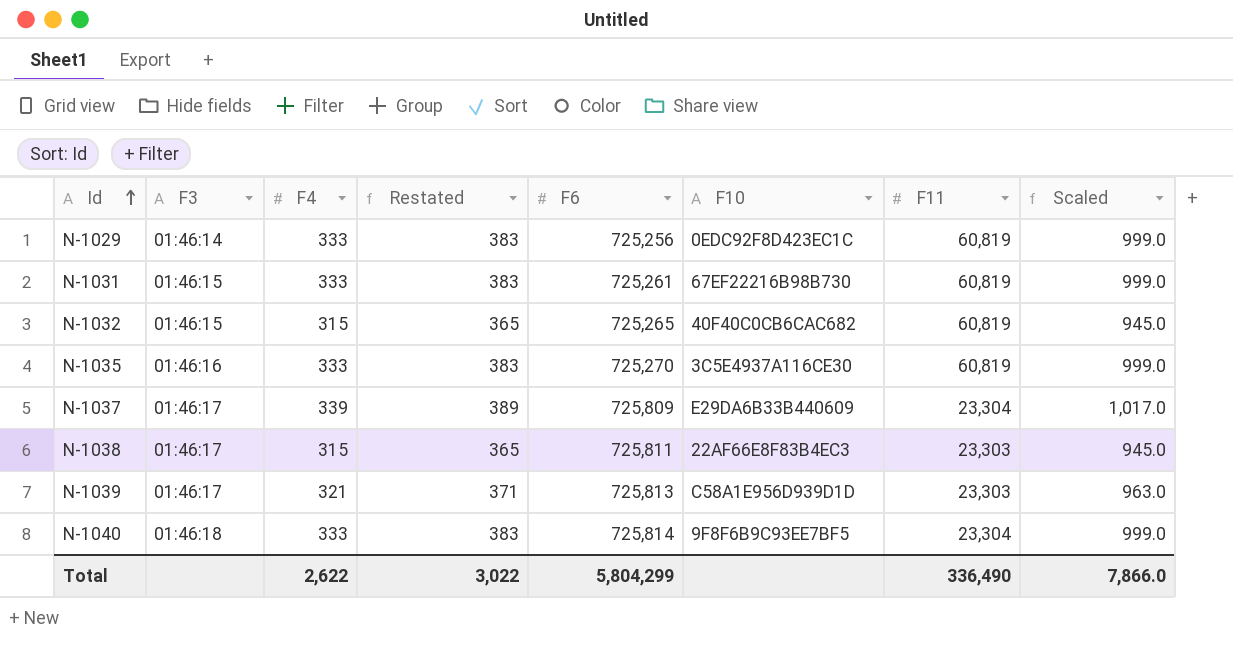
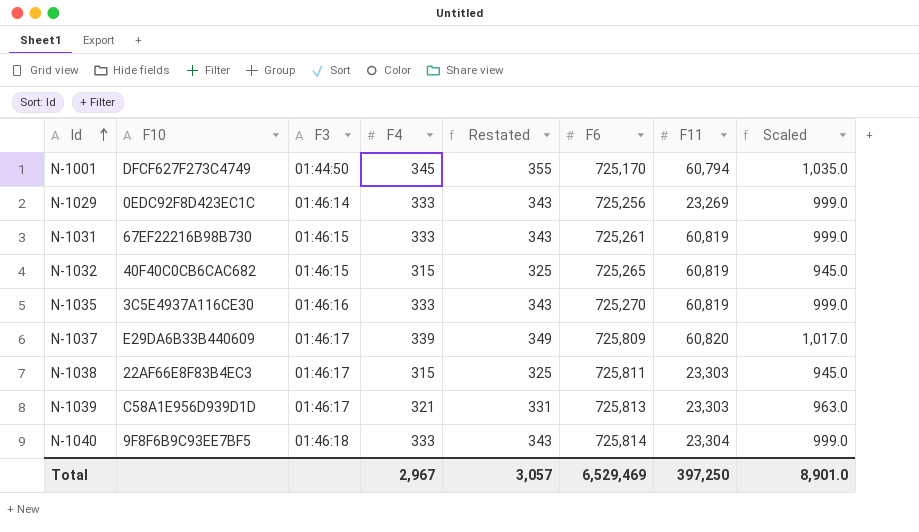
column F10 | position: 6 -> 2
column Restated | formula: [F4] + 50 -> [F4] + 10
row N-1001: none -> DFCF627F273C4749 | 01:44:50 | 345 | 355 | 725,170 | 60,794 | 1,035.0
N-1029 | F11: 60,819 -> 23,269
N-1037 | F11: 23,304 -> 60,820
Total | F4: 2,622 -> 2,967
Total | Restated: 3,022 -> 3,057
Total | F6: 5,804,299 -> 6,529,469
Total | F11: 336,490 -> 397,250
Total | Scaled: 7,866.0 -> 8,901.0

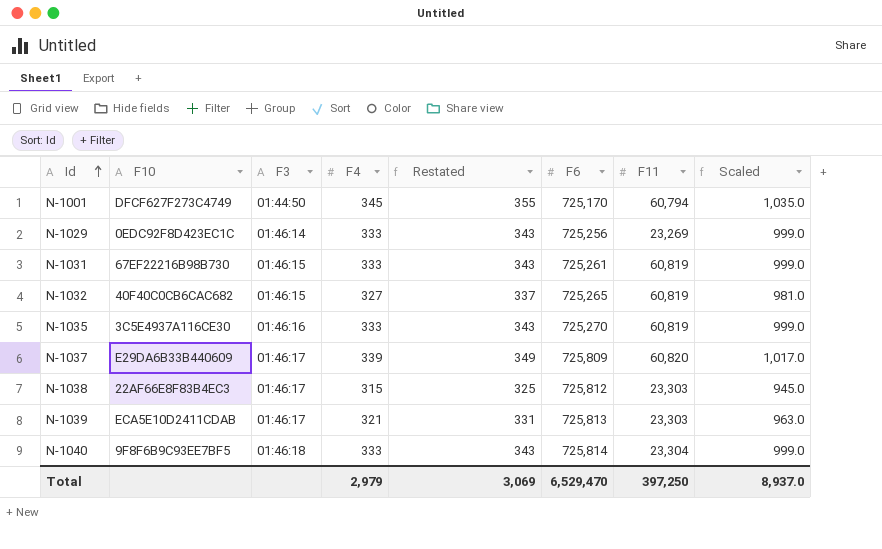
N-1032 | F4: 315 -> 327
N-1032 | Restated: 325 -> 337
N-1032 | Scaled: 945.0 -> 981.0
N-1038 | F6: 725,811 -> 725,812
N-1039 | F10: C58A1E956D939D1D -> ECA5E10D2411CDAB
Total | F4: 2,967 -> 2,979
Total | Restated: 3,057 -> 3,069
Total | F6: 6,529,469 -> 6,529,470
Total | Scaled: 8,901.0 -> 8,937.0

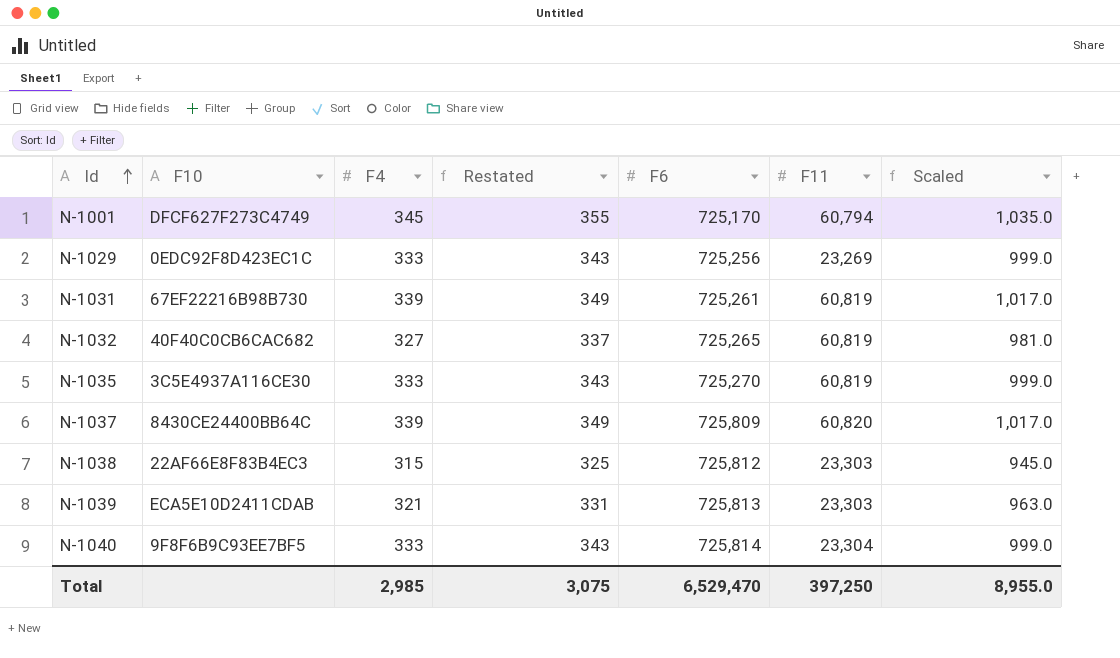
column F3 | position: 3 -> none
N-1031 | F4: 333 -> 339
N-1031 | Restated: 343 -> 349
N-1031 | Scaled: 999.0 -> 1,017.0
N-1037 | F10: E29DA6B33B440609 -> 8430CE24400BB64C
Total | F4: 2,979 -> 2,985
Total | Restated: 3,069 -> 3,075
Total | Scaled: 8,937.0 -> 8,955.0

